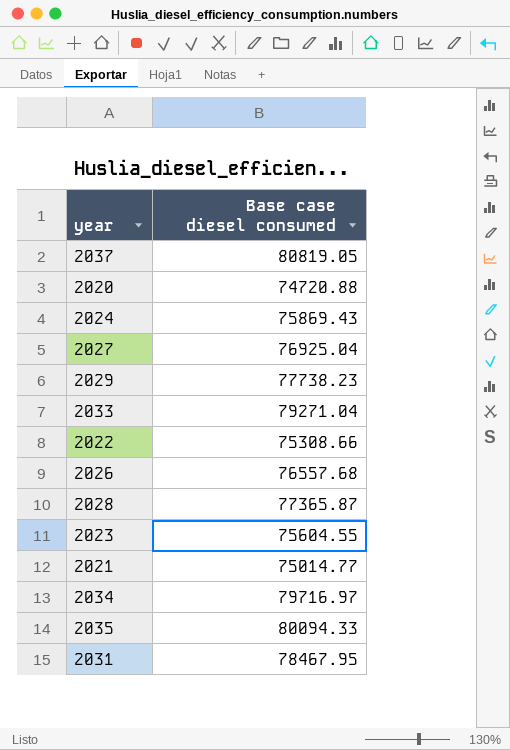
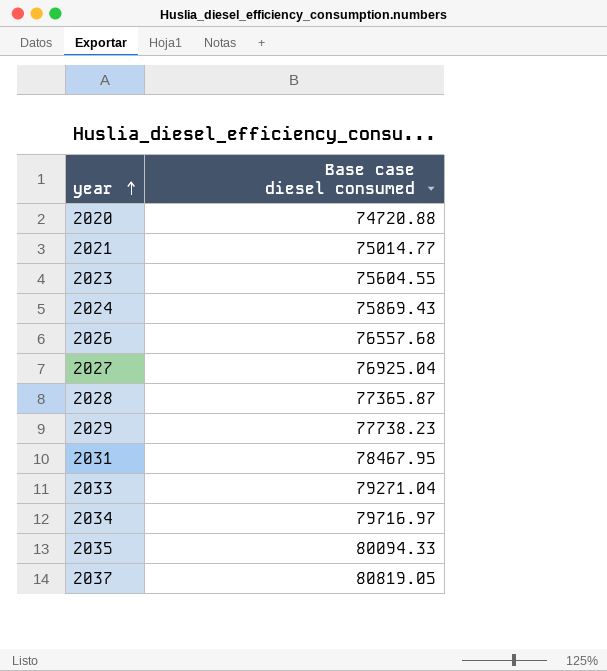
row order: none -> year ascending
row 2022: 75308.66 -> none

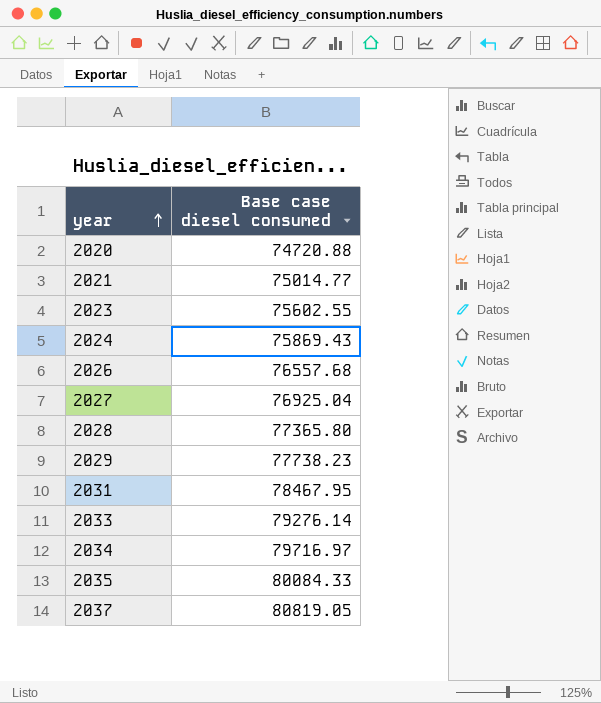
2023 | Base case diesel consumed: 75604.55 -> 75602.55
2028 | Base case diesel consumed: 77365.87 -> 77365.80
2033 | Base case diesel consumed: 79271.04 -> 79276.14
2035 | Base case diesel consumed: 80094.33 -> 80084.33

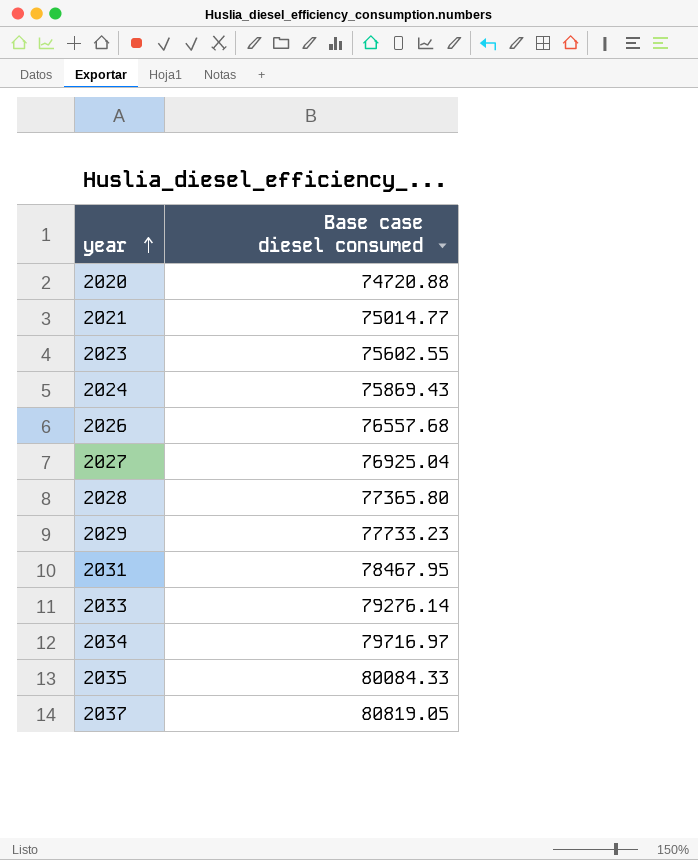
2029 | Base case diesel consumed: 77738.23 -> 77733.23

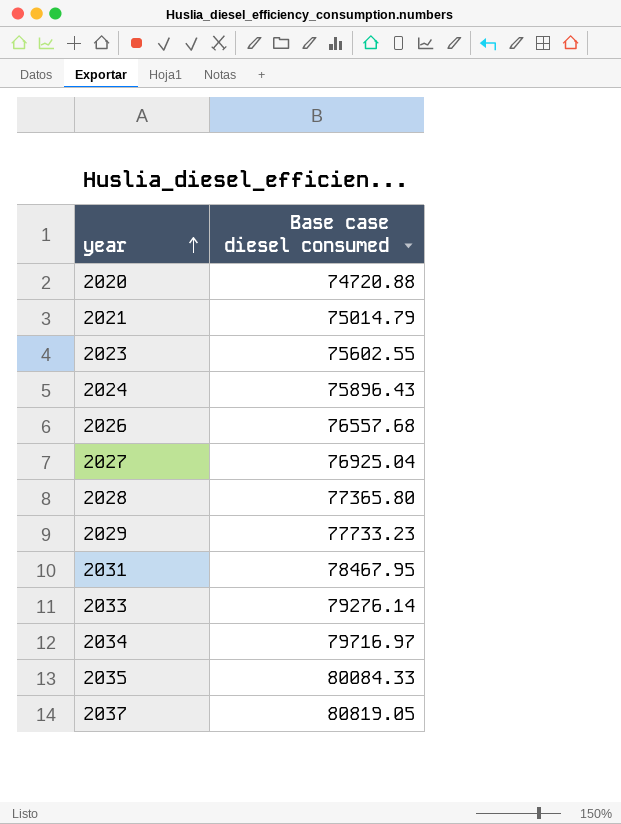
2021 | Base case diesel consumed: 75014.77 -> 75014.79
2024 | Base case diesel consumed: 75869.43 -> 75896.43

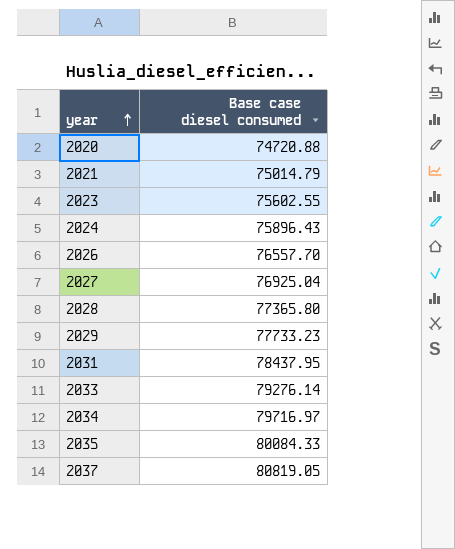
2026 | Base case diesel consumed: 76557.68 -> 76557.70
2031 | Base case diesel consumed: 78467.95 -> 78437.95

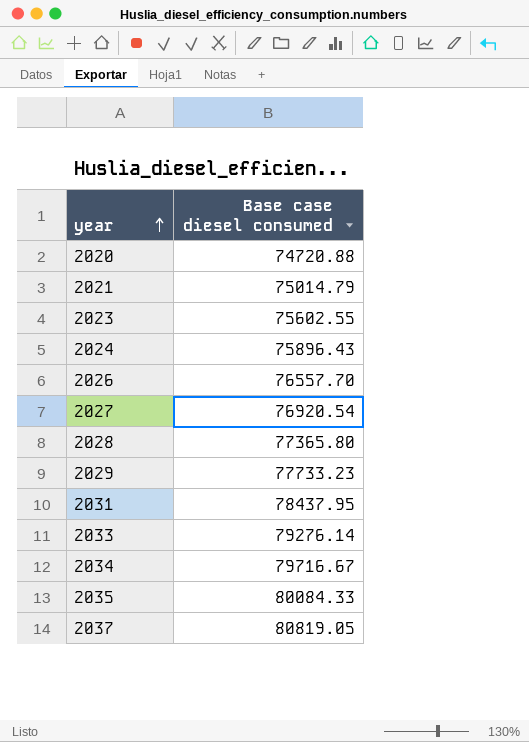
2027 | Base case diesel consumed: 76925.04 -> 76920.54
2034 | Base case diesel consumed: 79716.97 -> 79716.67

